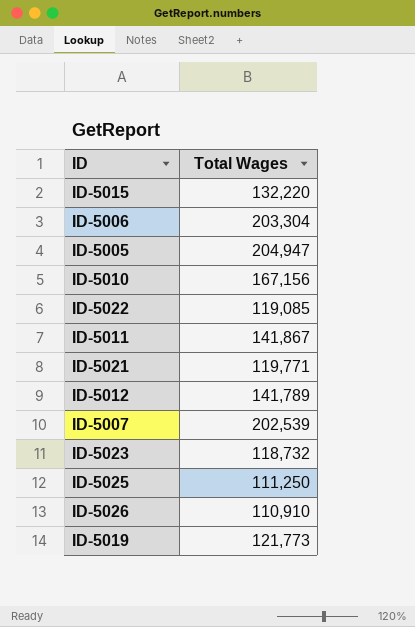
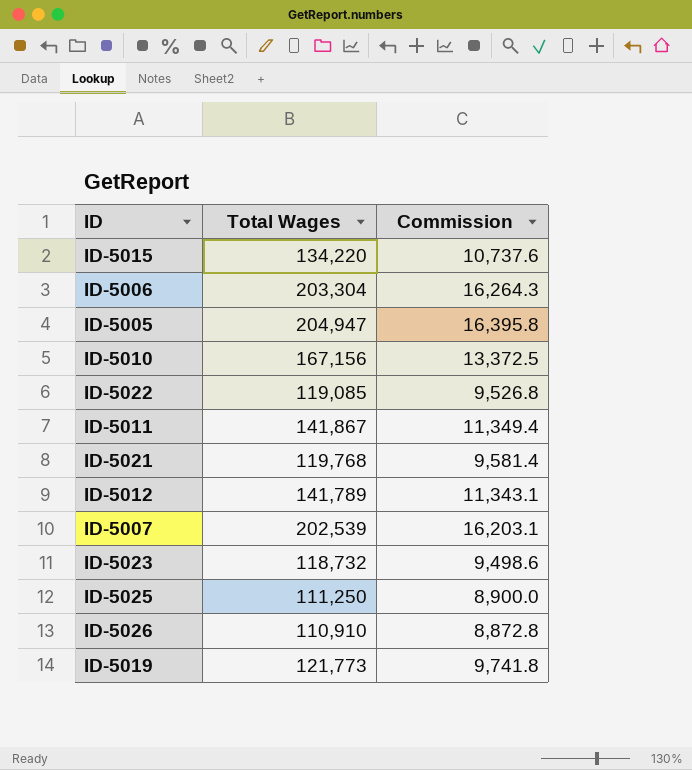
column Commission | formula: none -> [Total Wages] * 0.08
ID-5015 | Total Wages: 132,220 -> 134,220
ID-5021 | Total Wages: 119,771 -> 119,768

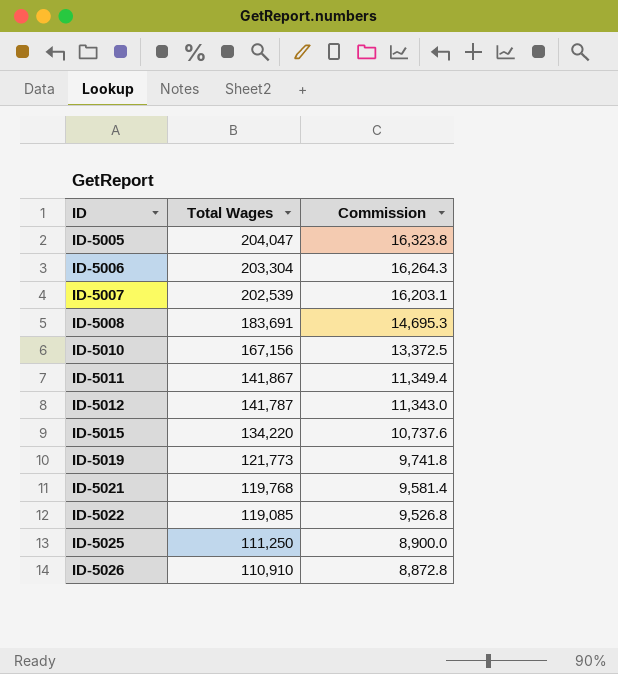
row order: none -> ID ascending
row ID-5023: 118,732 | 9,498.6 -> none
ID-5005 | Total Wages: 204,947 -> 204,047
ID-5005 | Commission: 16,395.8 -> 16,323.8
row ID-5008: none -> 183,691 | 14,695.3
ID-5012 | Total Wages: 141,789 -> 141,787
ID-5012 | Commission: 11,343.1 -> 11,343.0

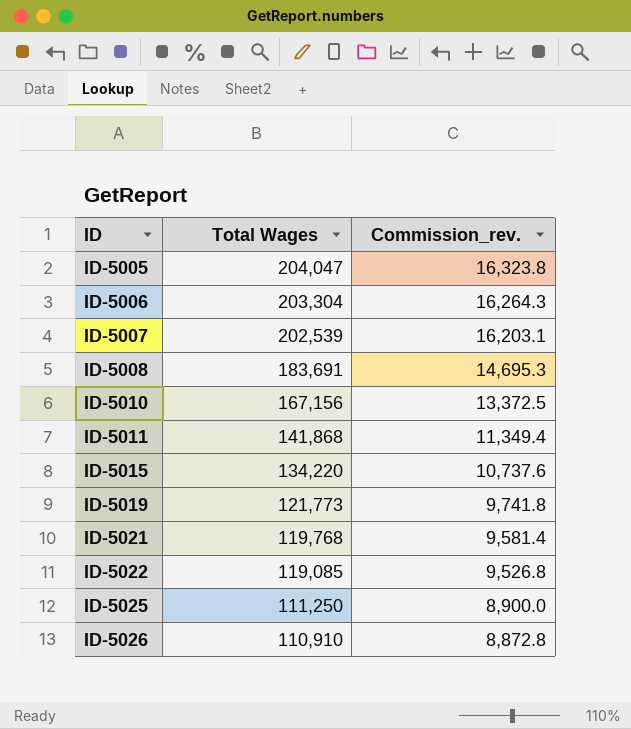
column name: Commission -> Commission_rev.
row ID-5012: 141,787 | 11,343.0 -> none
ID-5011 | Total Wages: 141,867 -> 141,868

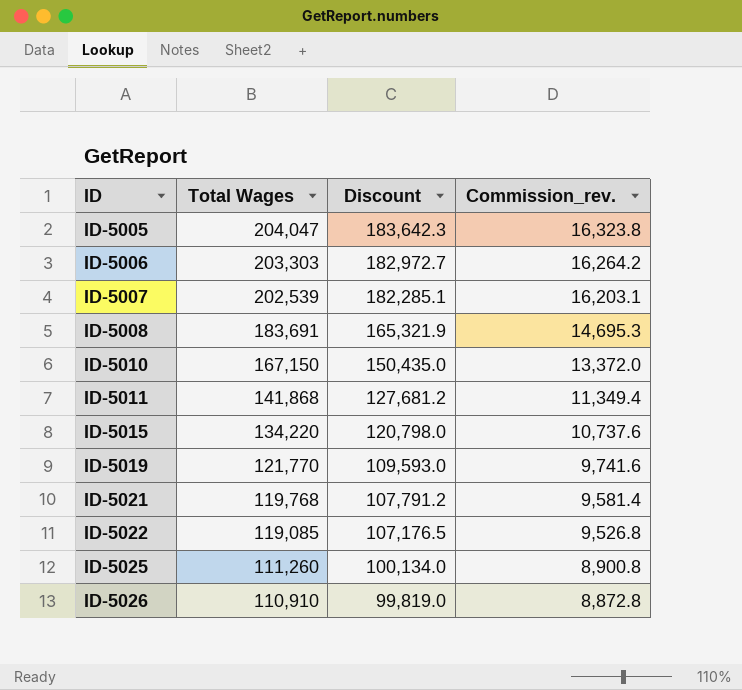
column Discount | formula: none -> [Total Wages] * 0.9
ID-5006 | Total Wages: 203,304 -> 203,303
ID-5006 | Commission_rev.: 16,264.3 -> 16,264.2
ID-5010 | Total Wages: 167,156 -> 167,150
ID-5010 | Commission_rev.: 13,372.5 -> 13,372.0
ID-5019 | Total Wages: 121,773 -> 121,770
ID-5019 | Commission_rev.: 9,741.8 -> 9,741.6
ID-5025 | Total Wages: 111,250 -> 111,260
ID-5025 | Commission_rev.: 8,900.0 -> 8,900.8

